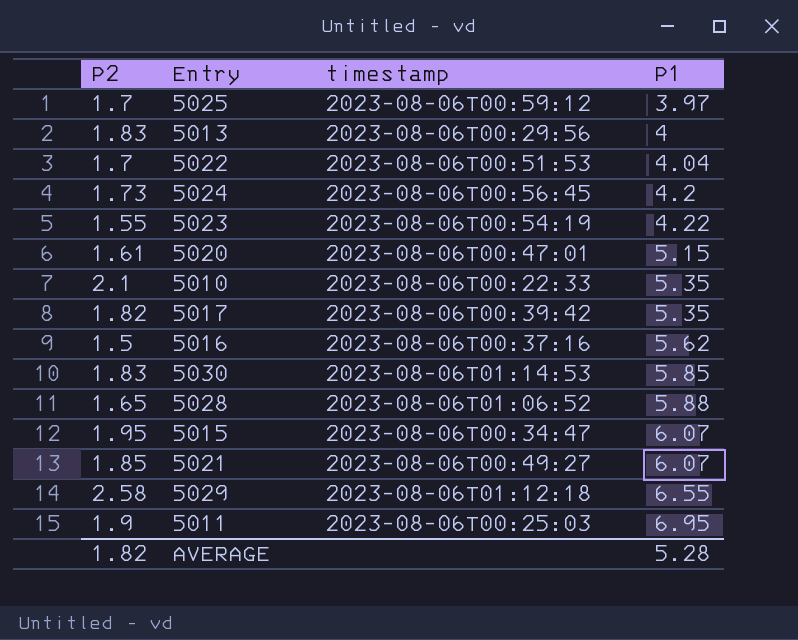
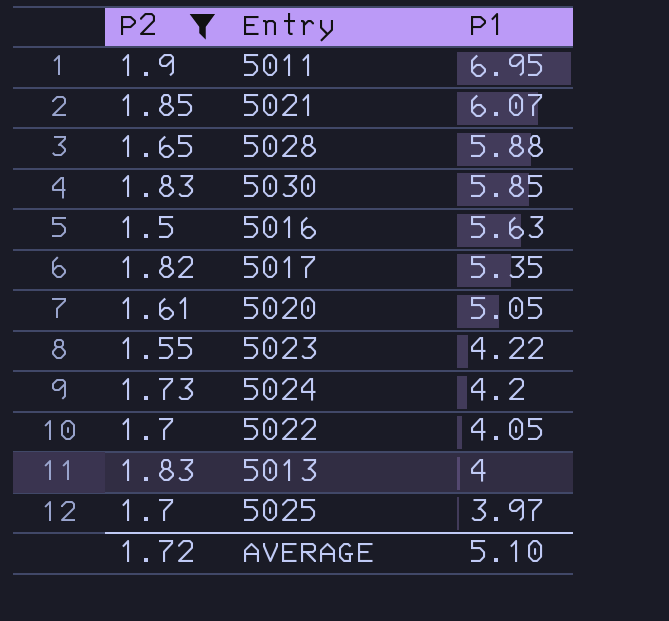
filter: none -> P2 <= 1.9
row order: P1 ascending -> P1 descending
column timestamp | position: 3 -> none
5016 | P1: 5.62 -> 5.63
5020 | P1: 5.15 -> 5.05
5022 | P1: 4.04 -> 4.05
AVERAGE | P2: 1.82 -> 1.72
AVERAGE | P1: 5.28 -> 5.10

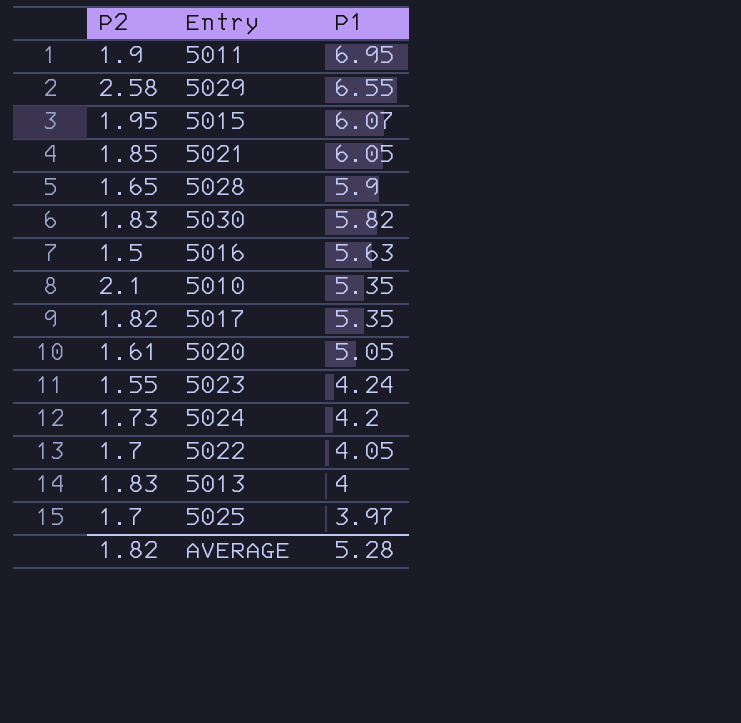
filter: P2 <= 1.9 -> none
5021 | P1: 6.07 -> 6.05
5028 | P1: 5.88 -> 5.9
5030 | P1: 5.85 -> 5.82
5023 | P1: 4.22 -> 4.24
AVERAGE | P2: 1.72 -> 1.82
AVERAGE | P1: 5.10 -> 5.28

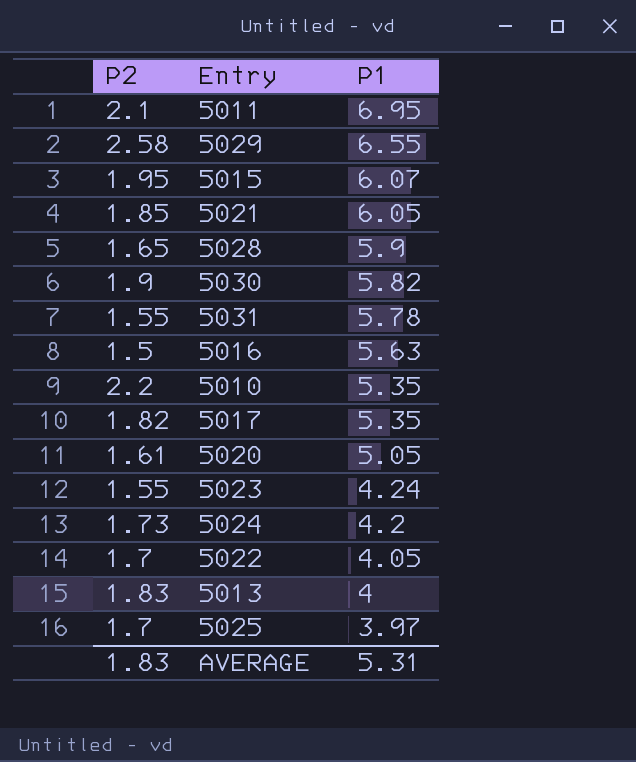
5011 | P2: 1.9 -> 2.1
5030 | P2: 1.83 -> 1.9
row 5031: none -> 1.55 | 5.78
5010 | P2: 2.1 -> 2.2
AVERAGE | P2: 1.82 -> 1.83
AVERAGE | P1: 5.28 -> 5.31

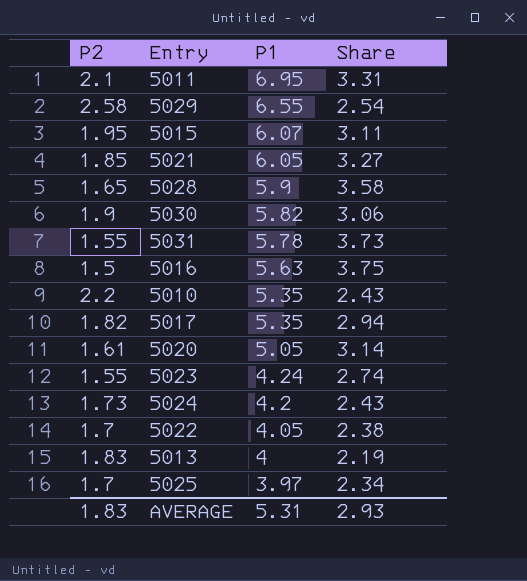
column Share | formula: none -> [P1] / [P2]

